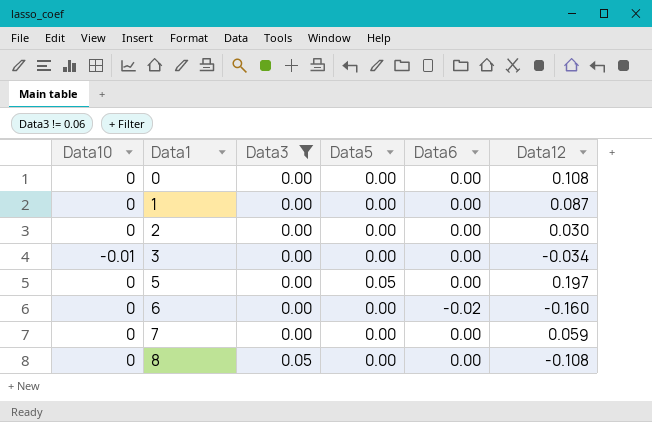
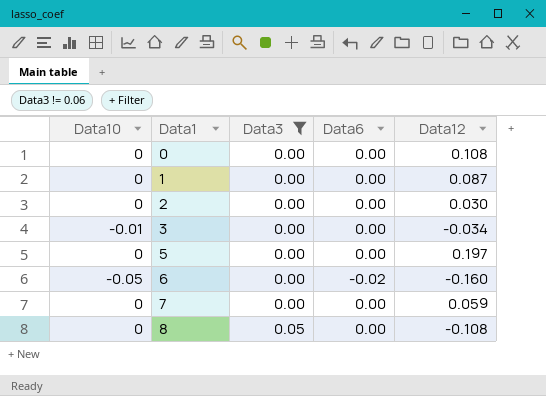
column Data5 | position: 4 -> none
6 | Data10: 0 -> -0.05

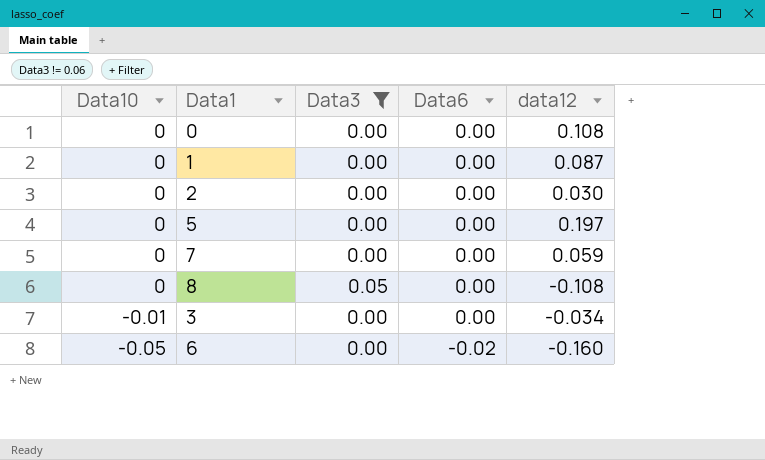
row order: Data1 ascending -> Data10 descending
column name: Data12 -> data12

